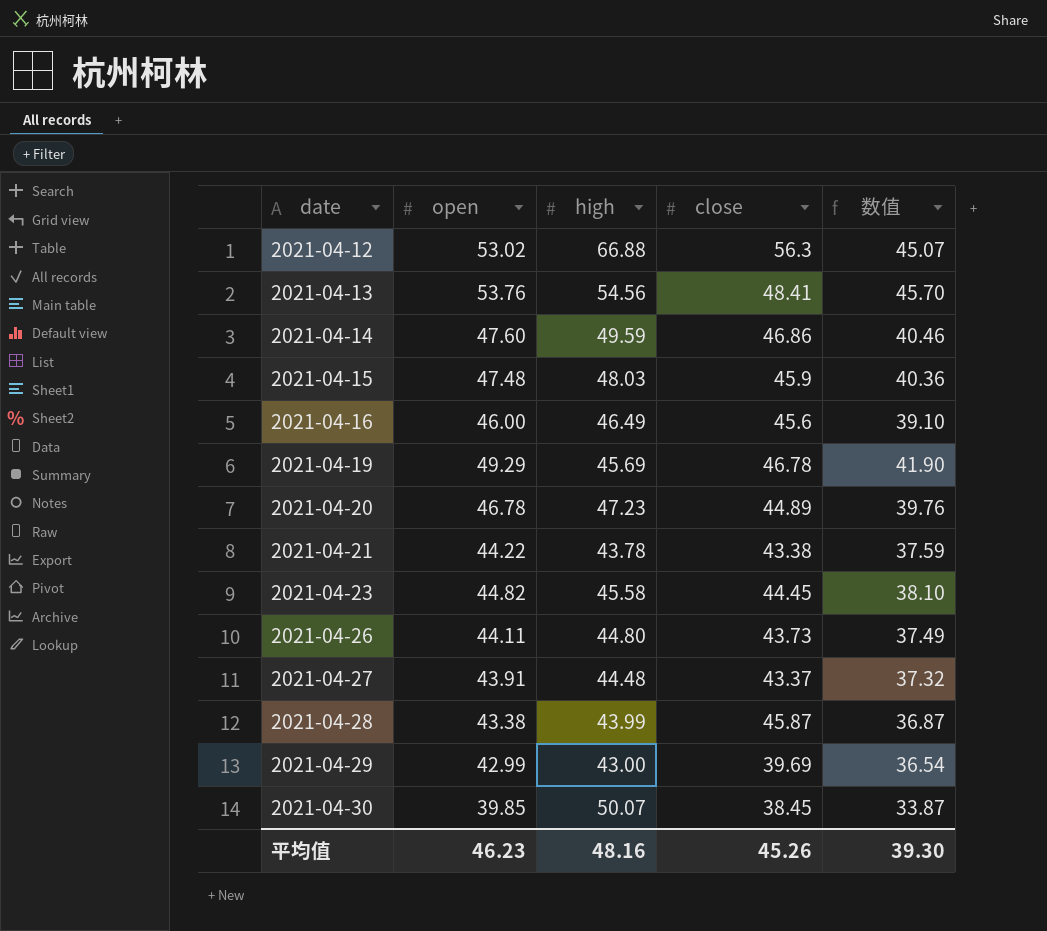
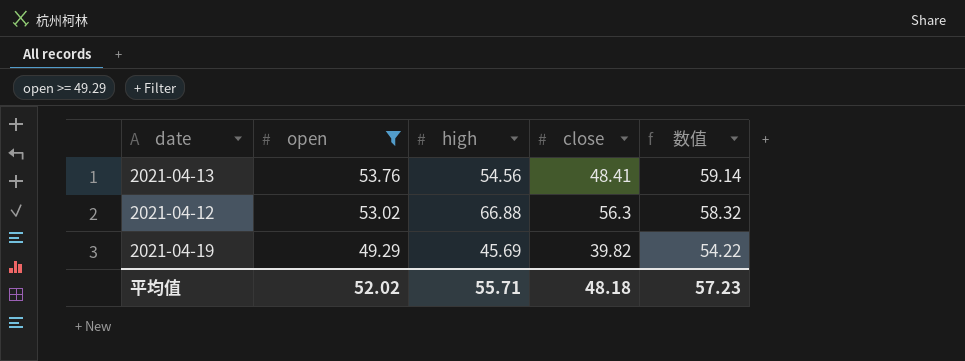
filter: none -> open >= 49.29
row order: date ascending -> open descending
column 数值 | formula: [open] * 0.85 -> [open] * 1.1
2021-04-19 | close: 46.78 -> 39.82
平均值 | open: 46.23 -> 52.02
平均值 | high: 48.16 -> 55.71
平均值 | close: 45.26 -> 48.18
平均值 | 数值: 39.30 -> 57.23

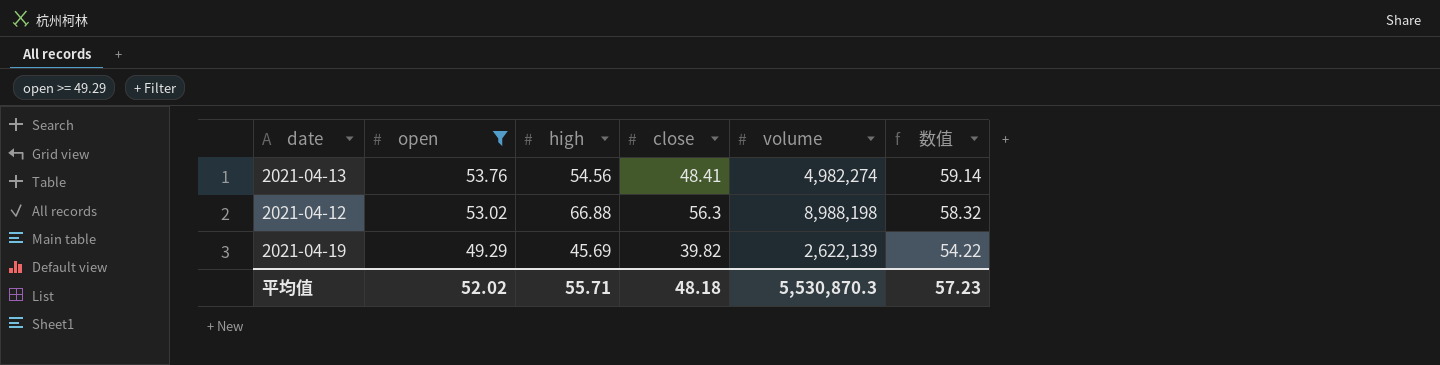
column volume | position: none -> 5

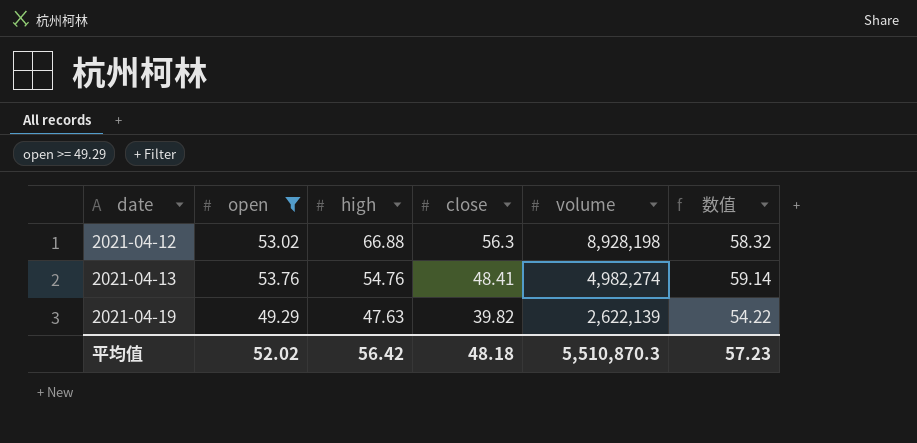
row order: open descending -> date ascending
2021-04-12 | volume: 8,988,198 -> 8,928,198
2021-04-13 | high: 54.56 -> 54.76
2021-04-19 | high: 45.69 -> 47.63
平均值 | high: 55.71 -> 56.42
平均值 | volume: 5,530,870.3 -> 5,510,870.3

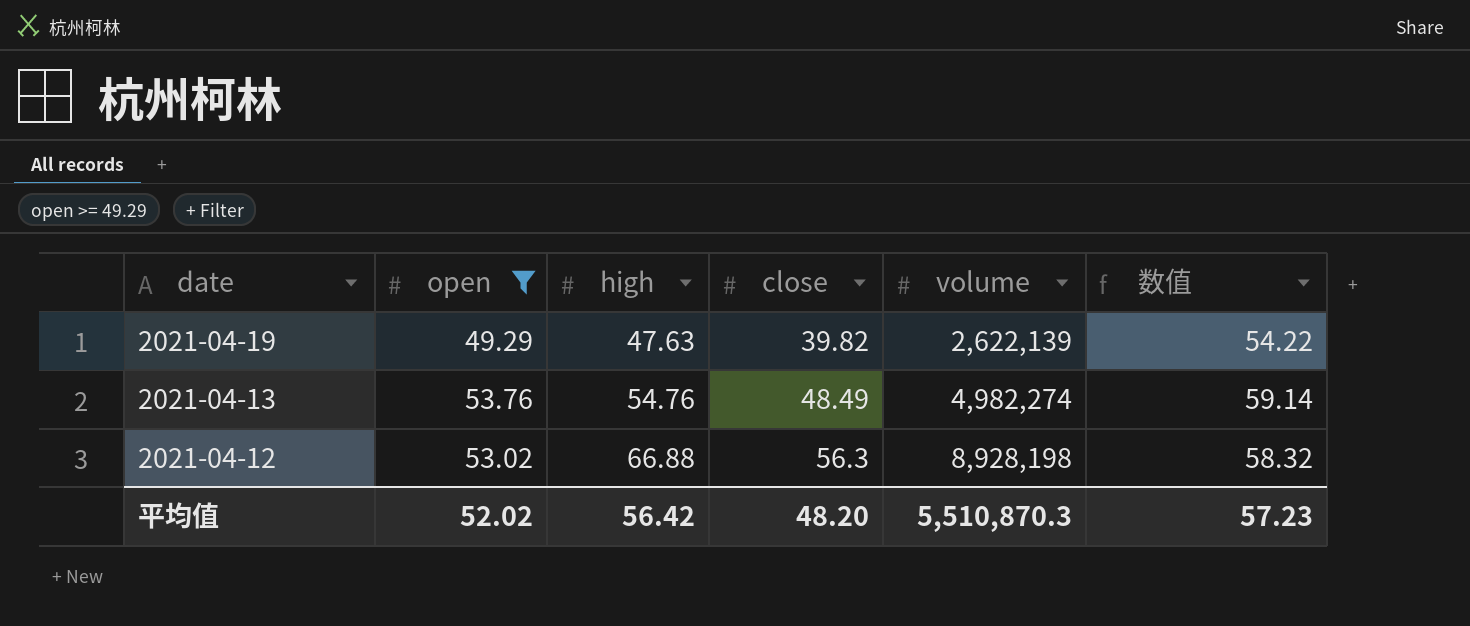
row order: date ascending -> date descending
2021-04-13 | close: 48.41 -> 48.49
平均值 | close: 48.18 -> 48.20

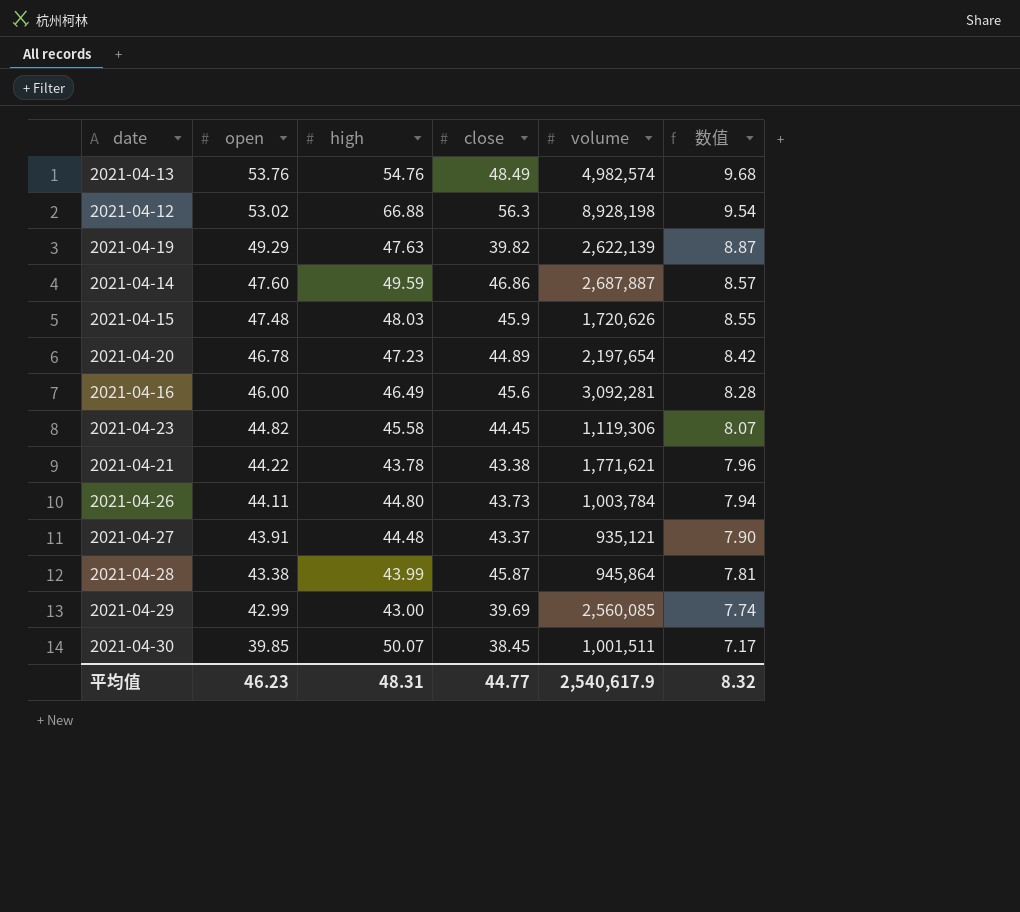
filter: open >= 49.29 -> none
row order: date descending -> open descending
column 数值 | formula: [open] * 1.1 -> [open] * 0.18
2021-04-13 | volume: 4,982,274 -> 4,982,574
平均值 | open: 52.02 -> 46.23
平均值 | high: 56.42 -> 48.31
平均值 | close: 48.20 -> 44.77
平均值 | volume: 5,510,870.3 -> 2,540,617.9
平均值 | 数值: 57.23 -> 8.32

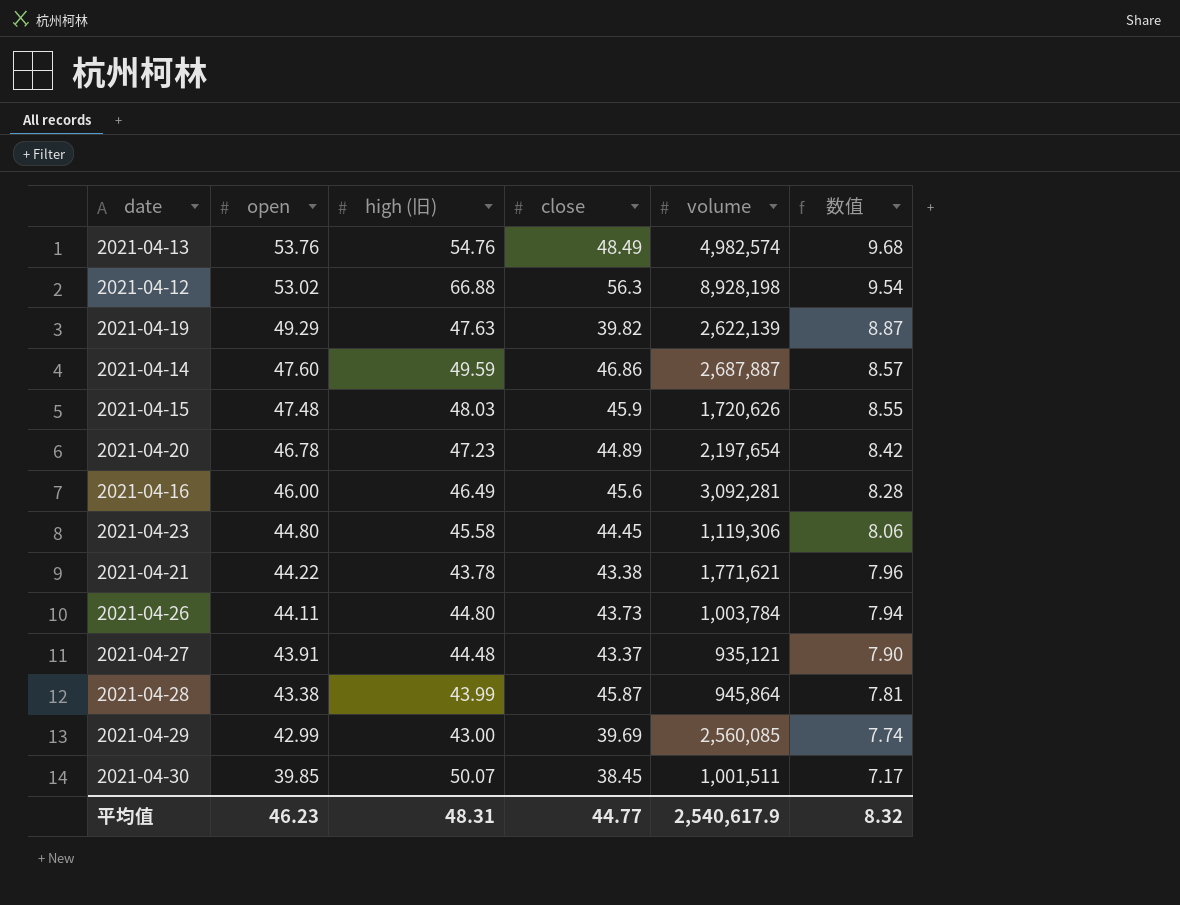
column name: high -> high (旧)
2021-04-23 | open: 44.82 -> 44.80
2021-04-23 | 数值: 8.07 -> 8.06

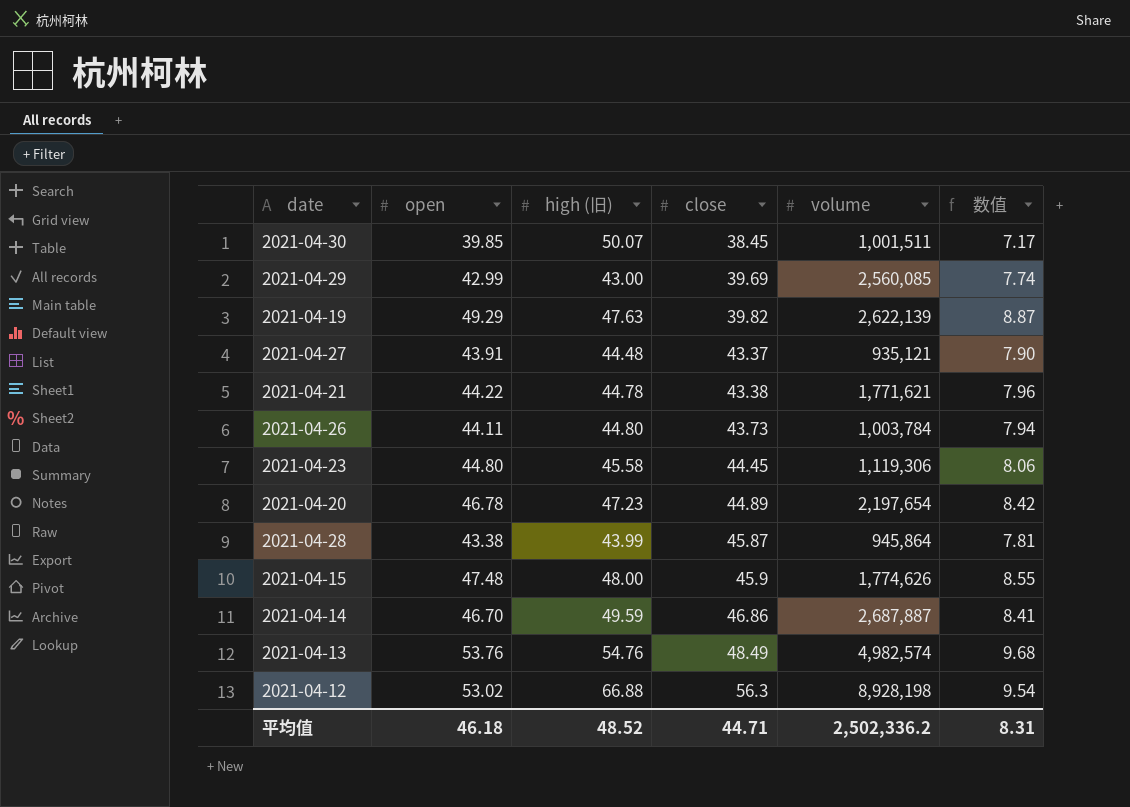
row order: open descending -> close ascending
row 2021-04-16: 46.00 | 46.49 | 45.6 | 3,092,281 | 8.28 -> none
2021-04-21 | high (旧): 43.78 -> 44.78
2021-04-15 | high (旧): 48.03 -> 48.00
2021-04-15 | volume: 1,720,626 -> 1,774,626
2021-04-14 | open: 47.60 -> 46.70
2021-04-14 | 数值: 8.57 -> 8.41
平均值 | open: 46.23 -> 46.18
平均值 | high (旧): 48.31 -> 48.52
平均值 | close: 44.77 -> 44.71
平均值 | volume: 2,540,617.9 -> 2,502,336.2
平均值 | 数值: 8.32 -> 8.31

